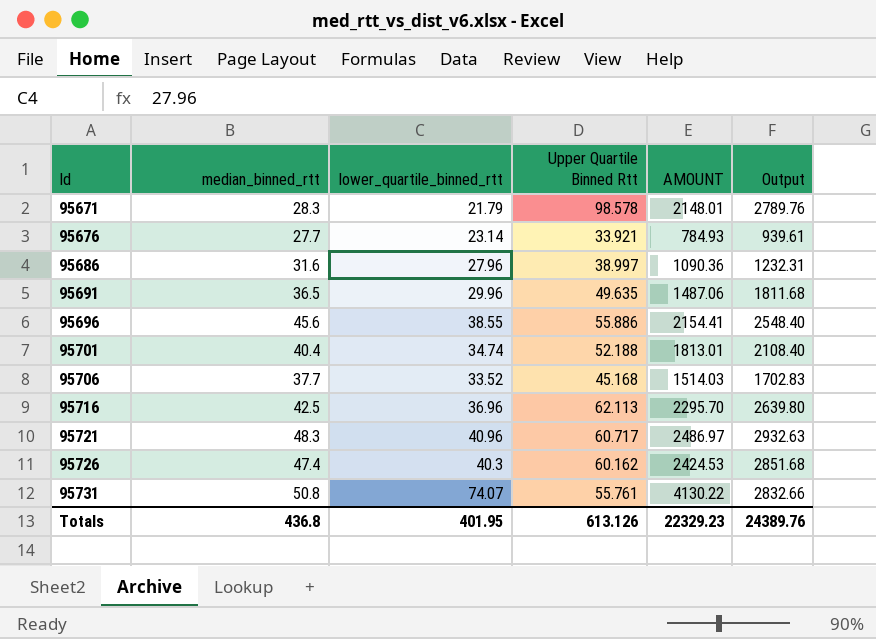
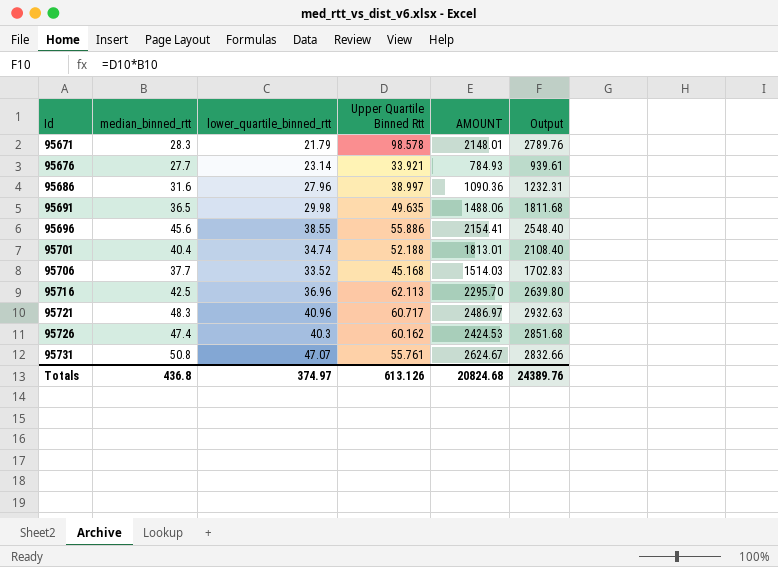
95691 | lower_quartile_binned_rtt: 29.96 -> 29.98
95691 | AMOUNT: 1487.06 -> 1488.06
95731 | lower_quartile_binned_rtt: 74.07 -> 47.07
95731 | AMOUNT: 4130.22 -> 2624.67
Totals | lower_quartile_binned_rtt: 401.95 -> 374.97
Totals | AMOUNT: 22329.23 -> 20824.68

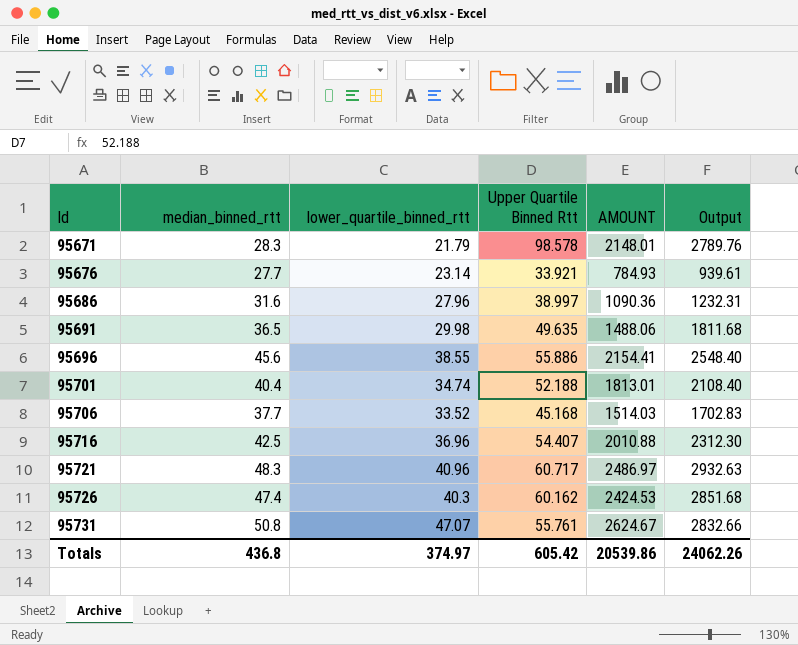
95716 | Upper Quartile Binned Rtt: 62.113 -> 54.407
95716 | AMOUNT: 2295.70 -> 2010.88
95716 | Output: 2639.80 -> 2312.30
Totals | Upper Quartile Binned Rtt: 613.126 -> 605.42
Totals | AMOUNT: 20824.68 -> 20539.86
Totals | Output: 24389.76 -> 24062.26

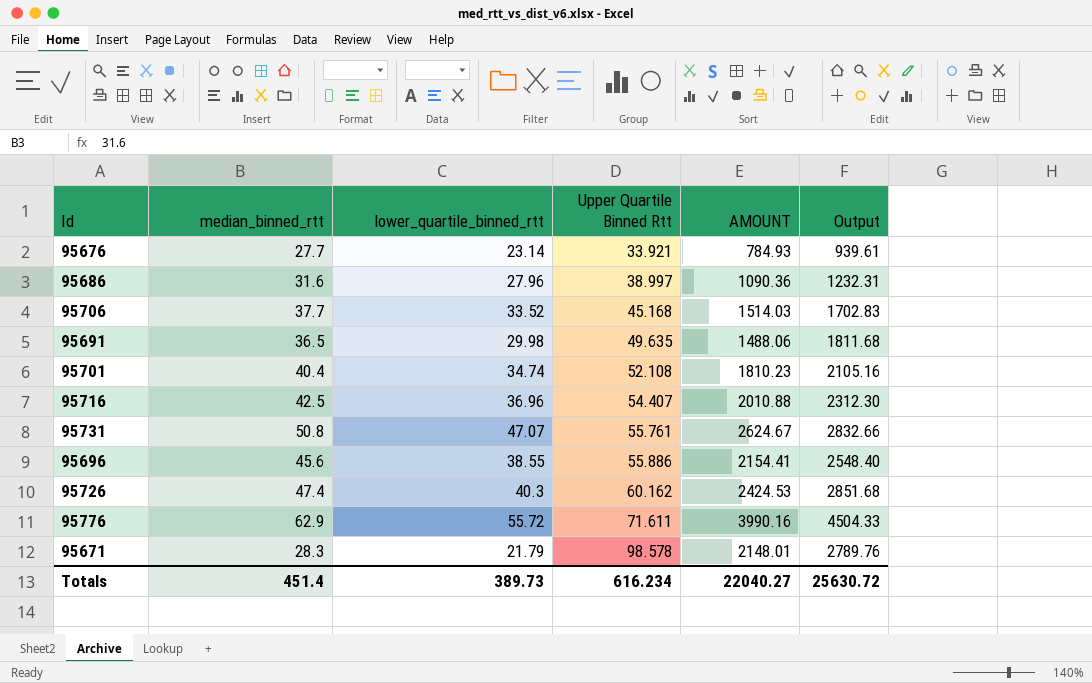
row order: Id ascending -> Upper Quartile Binned Rtt ascending
row 95721: 48.3 | 40.96 | 60.717 | 2486.97 | 2932.63 -> none
95701 | Upper Quartile Binned Rtt: 52.188 -> 52.108
95701 | AMOUNT: 1813.01 -> 1810.23
95701 | Output: 2108.40 -> 2105.16
row 95776: none -> 62.9 | 55.72 | 71.611 | 3990.16 | 4504.33
Totals | median_binned_rtt: 436.8 -> 451.4
Totals | lower_quartile_binned_rtt: 374.97 -> 389.73
Totals | Upper Quartile Binned Rtt: 605.42 -> 616.234
Totals | AMOUNT: 20539.86 -> 22040.27
Totals | Output: 24062.26 -> 25630.72

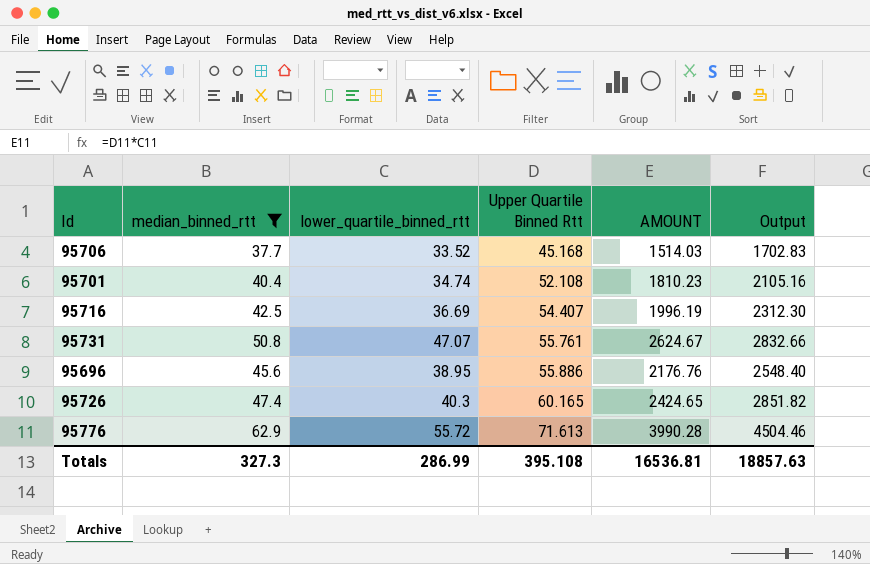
filter: none -> median_binned_rtt >= 37.7
95716 | lower_quartile_binned_rtt: 36.96 -> 36.69
95716 | AMOUNT: 2010.88 -> 1996.19
95696 | lower_quartile_binned_rtt: 38.55 -> 38.95
95696 | AMOUNT: 2154.41 -> 2176.76
95726 | Upper Quartile Binned Rtt: 60.162 -> 60.165
95726 | AMOUNT: 2424.53 -> 2424.65
95726 | Output: 2851.68 -> 2851.82
95776 | Upper Quartile Binned Rtt: 71.611 -> 71.613
95776 | AMOUNT: 3990.16 -> 3990.28
95776 | Output: 4504.33 -> 4504.46
Totals | median_binned_rtt: 451.4 -> 327.3
Totals | lower_quartile_binned_rtt: 389.73 -> 286.99
Totals | Upper Quartile Binned Rtt: 616.234 -> 395.108
Totals | AMOUNT: 22040.27 -> 16536.81
Totals | Output: 25630.72 -> 18857.63

